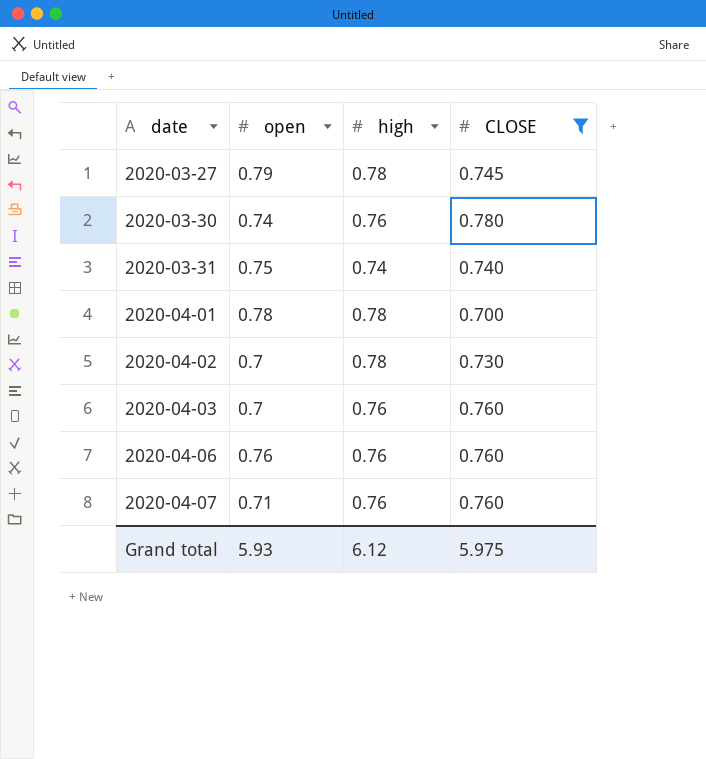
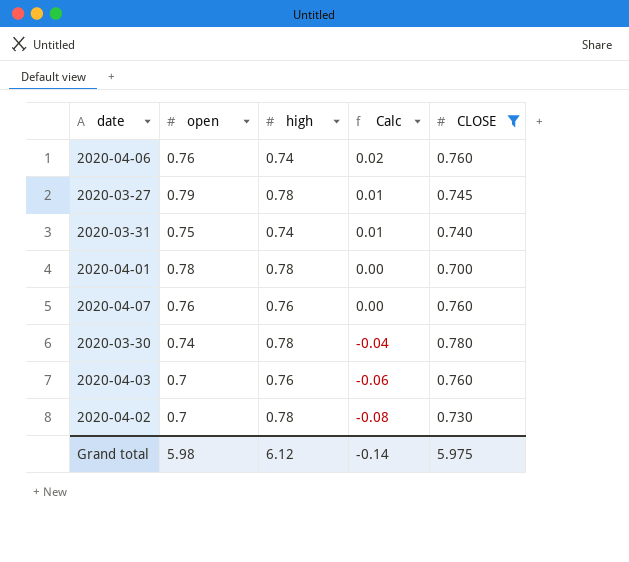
row order: date ascending -> Calc descending
column Calc | formula: none -> [open] - [high]
2020-04-06 | high: 0.76 -> 0.74
2020-04-07 | open: 0.71 -> 0.76
2020-03-30 | high: 0.76 -> 0.78
Grand total | open: 5.93 -> 5.98

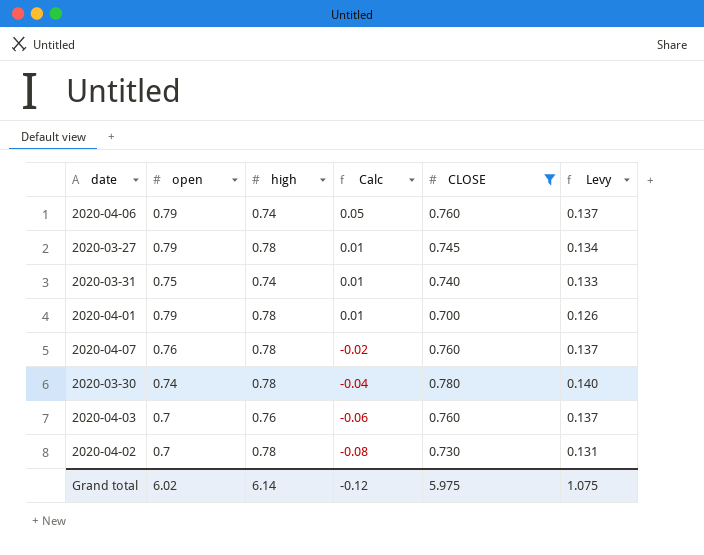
column Levy | formula: none -> [CLOSE] * 0.18
2020-04-06 | open: 0.76 -> 0.79
2020-04-06 | Calc: 0.02 -> 0.05
2020-04-01 | open: 0.78 -> 0.79
2020-04-01 | Calc: 0.00 -> 0.01
2020-04-07 | high: 0.76 -> 0.78
2020-04-07 | Calc: 0.00 -> -0.02
Grand total | open: 5.98 -> 6.02
Grand total | high: 6.12 -> 6.14
Grand total | Calc: -0.14 -> -0.12

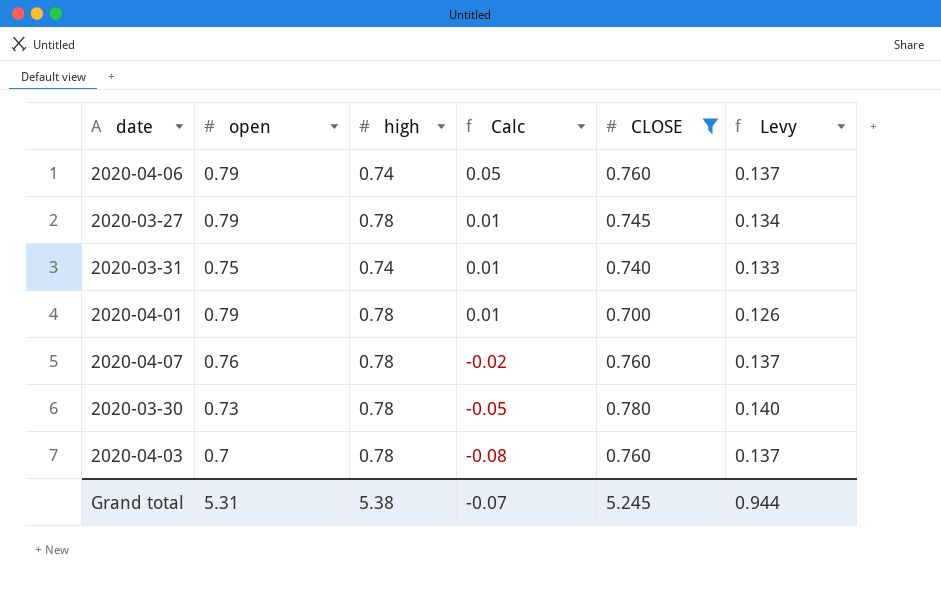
row 2020-04-02: 0.7 | 0.78 | -0.08 | 0.730 | 0.131 -> none
2020-03-30 | open: 0.74 -> 0.73
2020-03-30 | Calc: -0.04 -> -0.05
2020-04-03 | high: 0.76 -> 0.78
2020-04-03 | Calc: -0.06 -> -0.08
Grand total | open: 6.02 -> 5.31
Grand total | high: 6.14 -> 5.38
Grand total | Calc: -0.12 -> -0.07
Grand total | CLOSE: 5.975 -> 5.245
Grand total | Levy: 1.075 -> 0.944

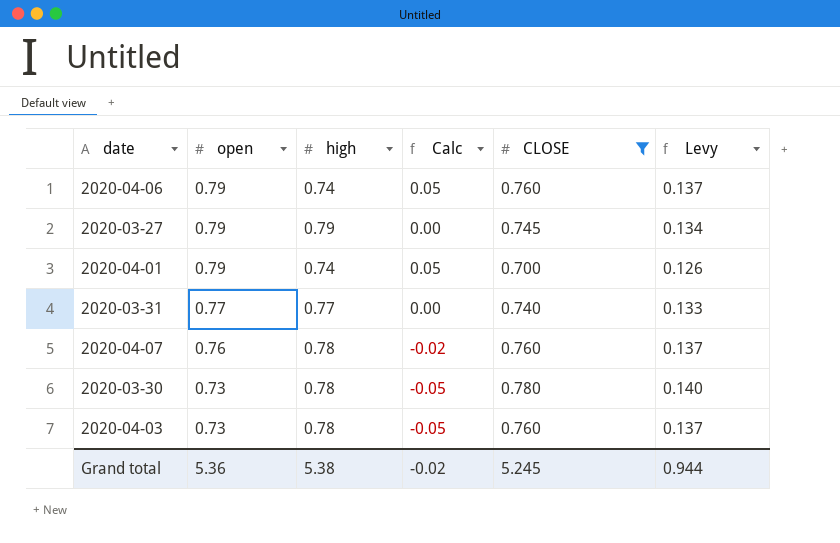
row order: Calc descending -> open descending
2020-03-27 | high: 0.78 -> 0.79
2020-03-27 | Calc: 0.01 -> 0.00
2020-04-01 | high: 0.78 -> 0.74
2020-04-01 | Calc: 0.01 -> 0.05
2020-03-31 | open: 0.75 -> 0.77
2020-03-31 | high: 0.74 -> 0.77
2020-03-31 | Calc: 0.01 -> 0.00
2020-04-03 | open: 0.7 -> 0.73
2020-04-03 | Calc: -0.08 -> -0.05
Grand total | open: 5.31 -> 5.36
Grand total | Calc: -0.07 -> -0.02

